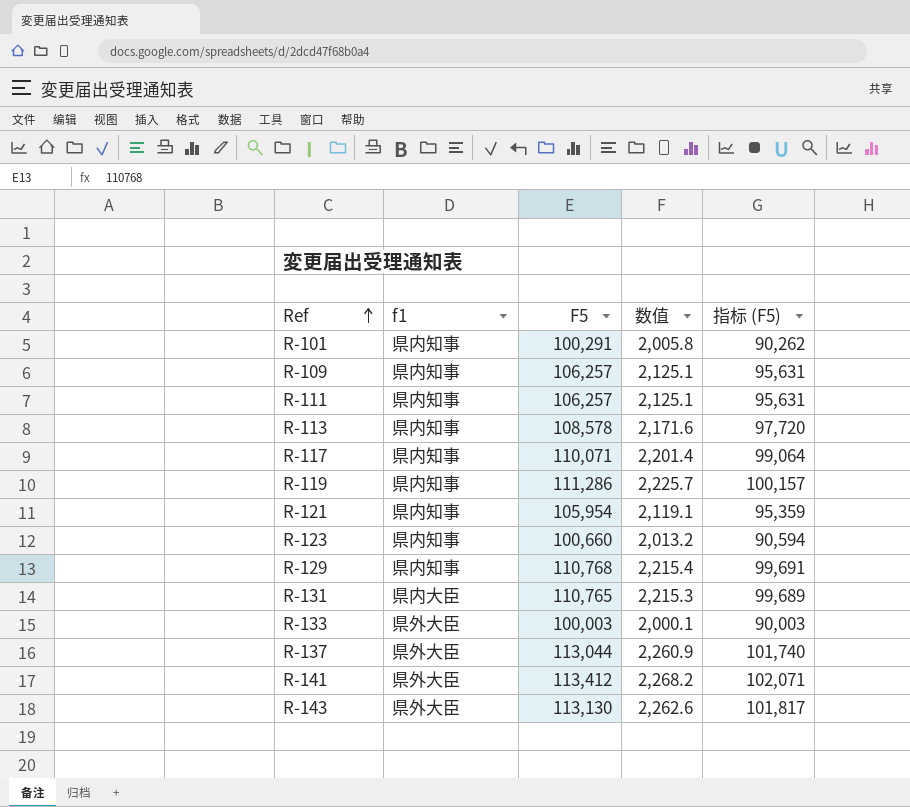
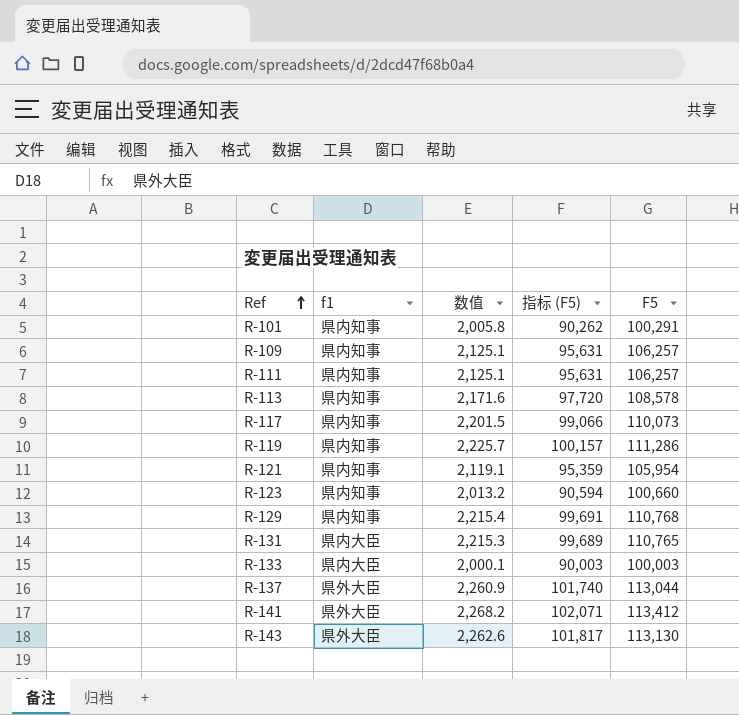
column F5 | position: 3 -> 5
R-117 | 数值: 2,201.4 -> 2,201.5
R-117 | 指标 (F5): 99,064 -> 99,066
R-117 | F5: 110,071 -> 110,073
R-133 | f1: 県外大臣 -> 県内大臣

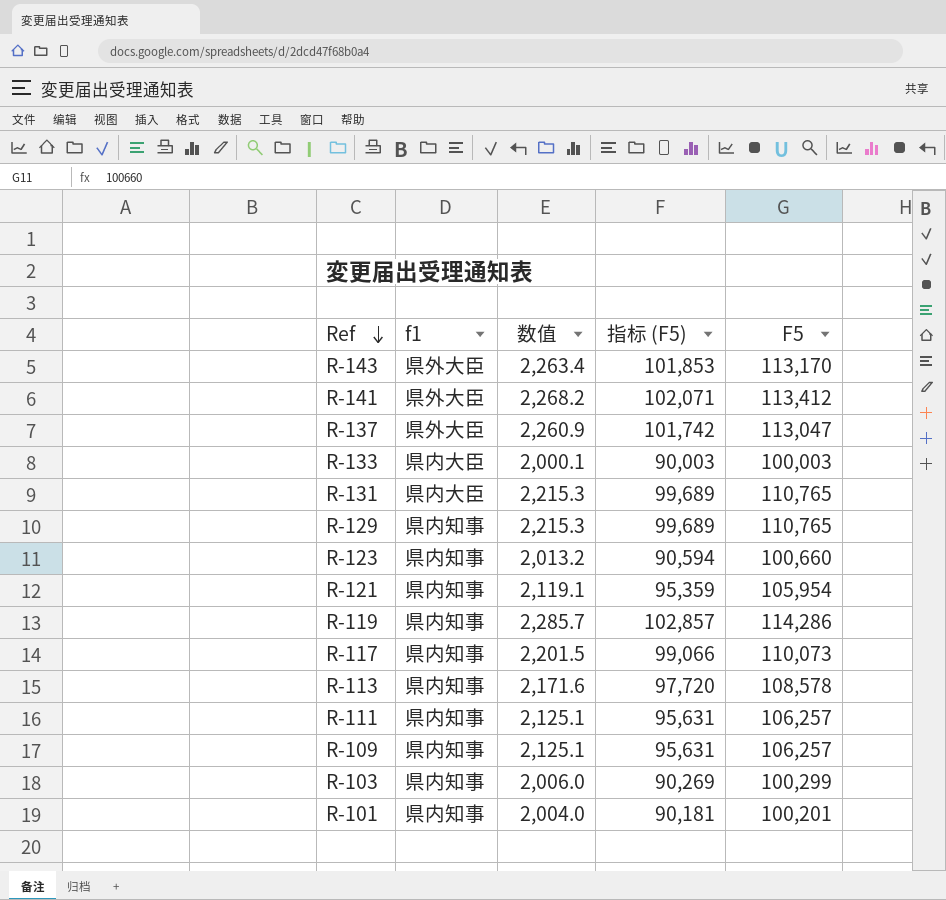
row order: Ref ascending -> Ref descending
R-143 | 数值: 2,262.6 -> 2,263.4
R-143 | 指标 (F5): 101,817 -> 101,853
R-143 | F5: 113,130 -> 113,170
R-137 | 指标 (F5): 101,740 -> 101,742
R-137 | F5: 113,044 -> 113,047
R-129 | 数值: 2,215.4 -> 2,215.3
R-129 | 指标 (F5): 99,691 -> 99,689
R-129 | F5: 110,768 -> 110,765
R-119 | 数值: 2,225.7 -> 2,285.7
R-119 | 指标 (F5): 100,157 -> 102,857
R-119 | F5: 111,286 -> 114,286
row R-103: none -> 県内知事 | 2,006.0 | 90,269 | 100,299
R-101 | 数值: 2,005.8 -> 2,004.0
R-101 | 指标 (F5): 90,262 -> 90,181
R-101 | F5: 100,291 -> 100,201

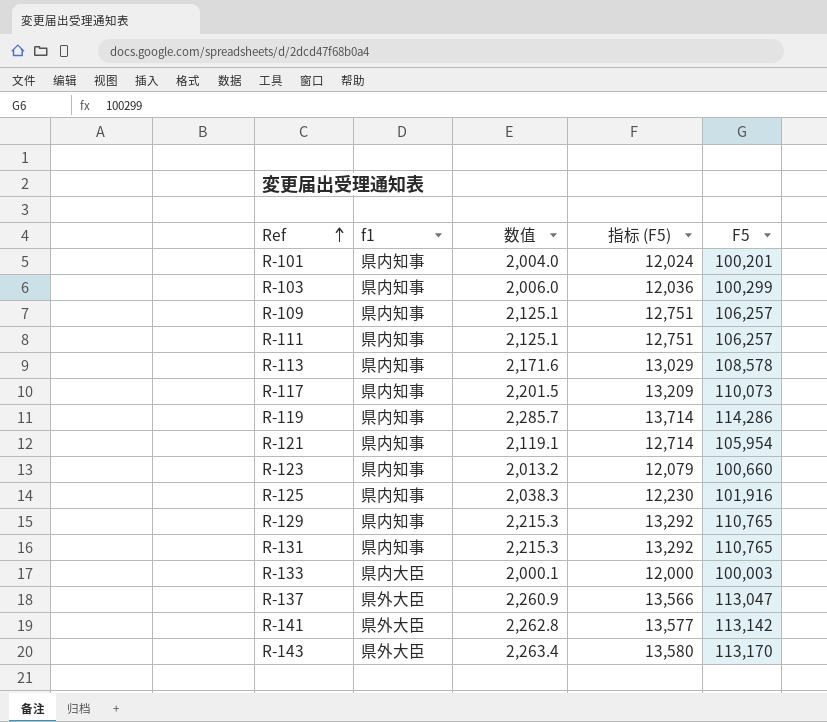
row order: Ref descending -> Ref ascending
column 指标 (F5) | formula: [F5] * 0.9 -> [F5] * 0.12
row R-125: none -> 県内知事 | 2,038.3 | 12,230 | 101,916
R-131 | f1: 県内大臣 -> 県内知事
R-141 | 数值: 2,268.2 -> 2,262.8
R-141 | F5: 113,412 -> 113,142

